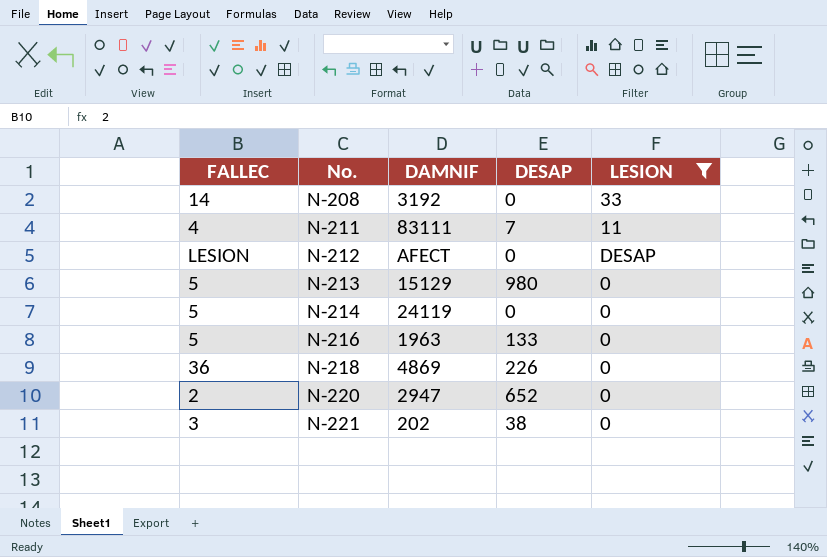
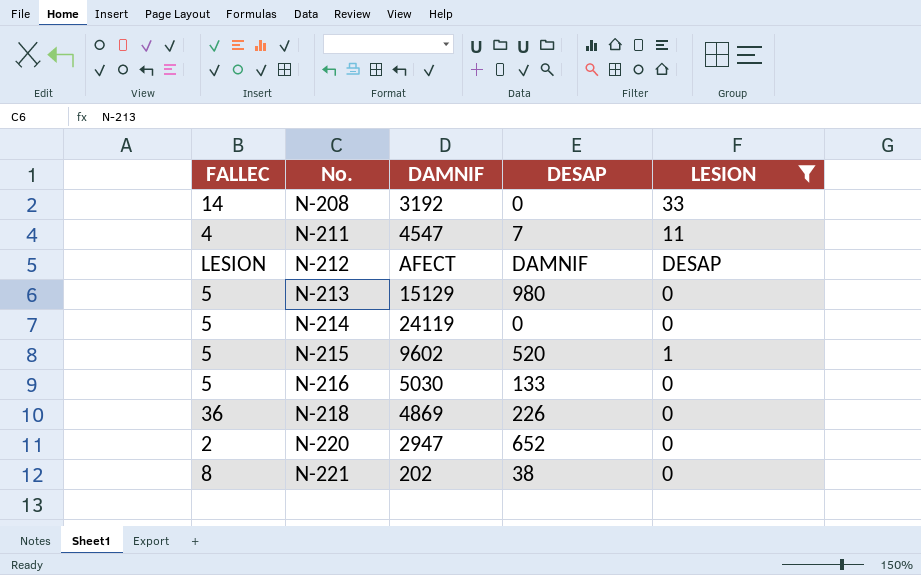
N-211 | DAMNIF: 83111 -> 4547
N-212 | DESAP: 0 -> DAMNIF
row N-215: none -> 5 | 9602 | 520 | 1
N-216 | DAMNIF: 1963 -> 5030
N-221 | FALLEC: 3 -> 8

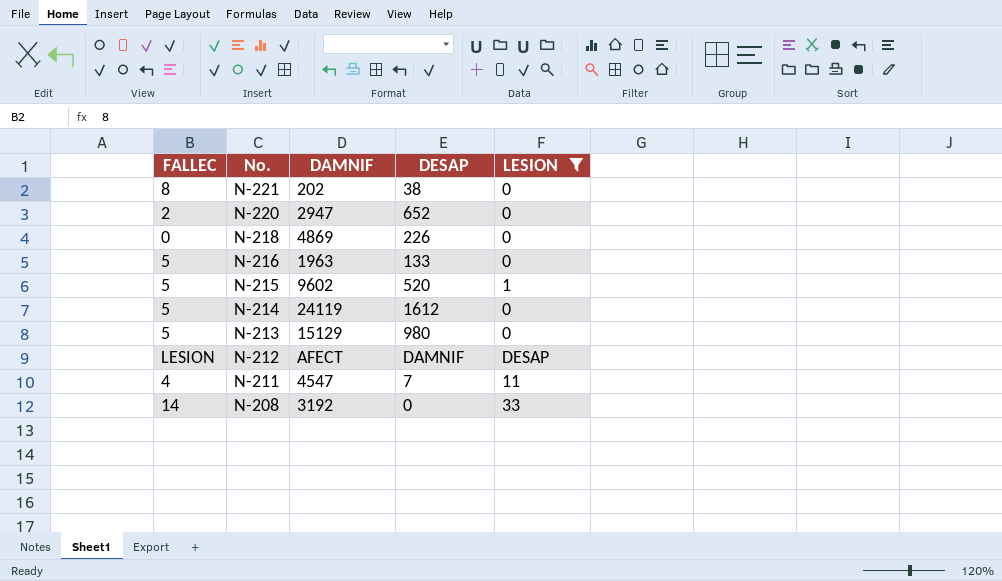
row order: No. ascending -> No. descending
N-218 | FALLEC: 36 -> 0
N-216 | DAMNIF: 5030 -> 1963
N-214 | DESAP: 0 -> 1612

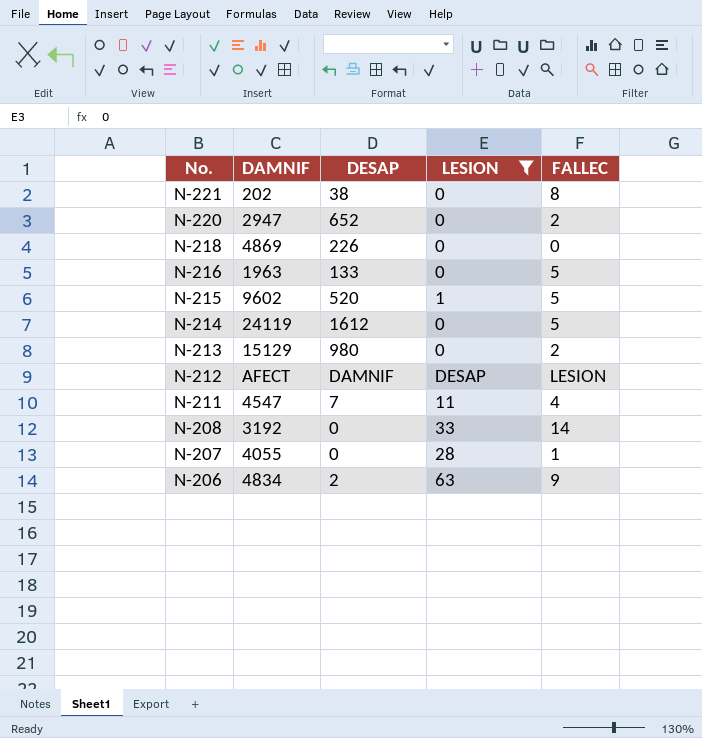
column FALLEC | position: 1 -> 5
N-213 | FALLEC: 5 -> 2
row N-207: none -> 4055 | 0 | 28 | 1
row N-206: none -> 4834 | 2 | 63 | 9

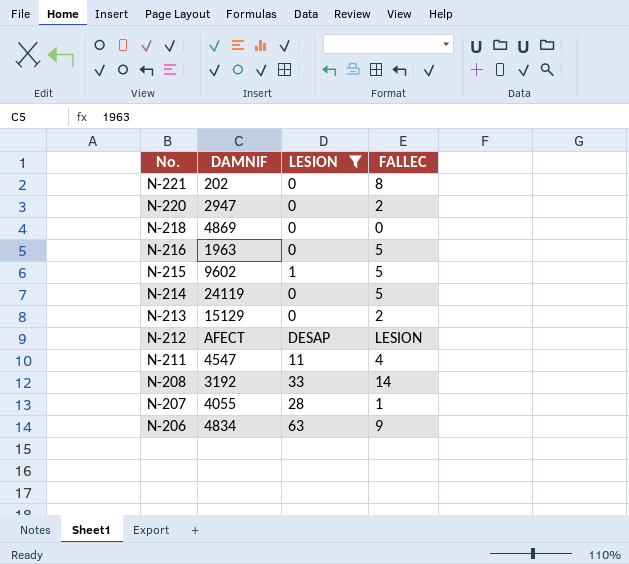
column DESAP | position: 3 -> none

